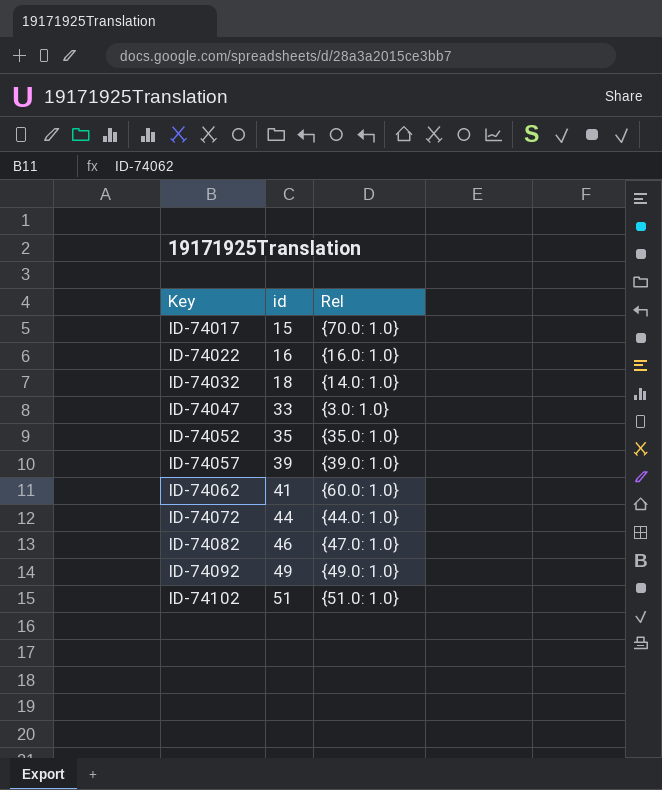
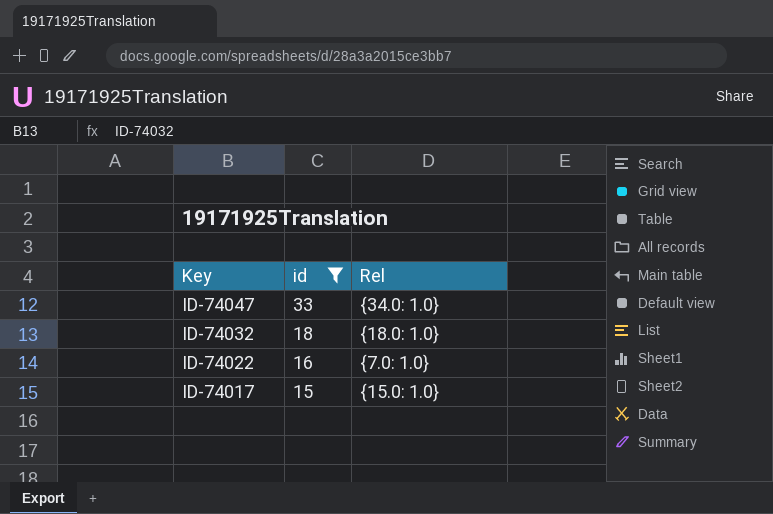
filter: none -> id <= 33
row order: Key ascending -> Key descending
ID-74047 | Rel: {3.0: 1.0} -> {34.0: 1.0}
ID-74032 | Rel: {14.0: 1.0} -> {18.0: 1.0}
ID-74022 | Rel: {16.0: 1.0} -> {7.0: 1.0}
ID-74017 | Rel: {70.0: 1.0} -> {15.0: 1.0}

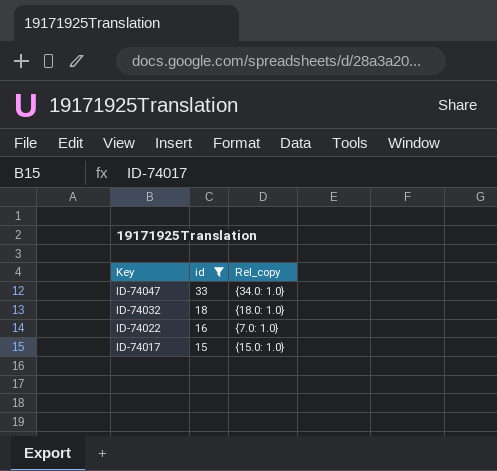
column name: Rel -> Rel_copy

